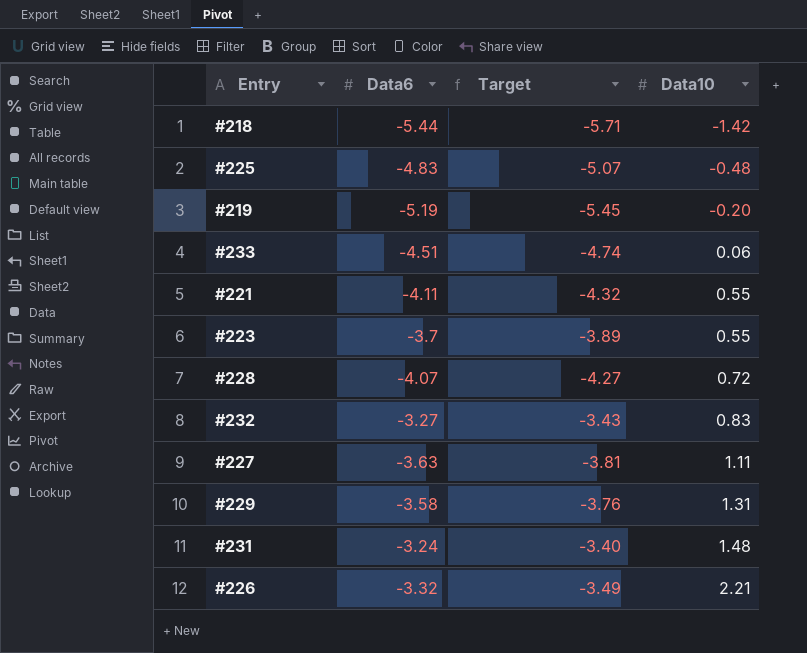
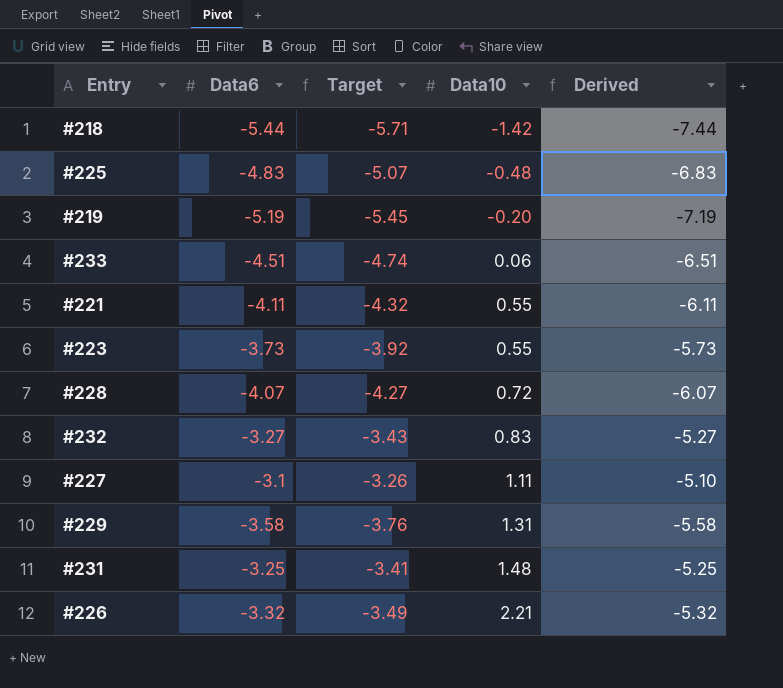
column Derived | formula: none -> [Data6] - 2
#223 | Data6: -3.7 -> -3.73
#223 | Target: -3.89 -> -3.92
#227 | Data6: -3.63 -> -3.1
#227 | Target: -3.81 -> -3.26
#231 | Data6: -3.24 -> -3.25
#231 | Target: -3.40 -> -3.41

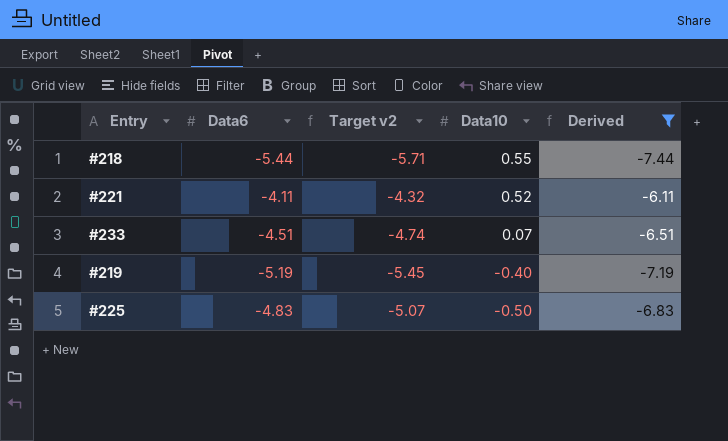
filter: none -> Derived <= -6.11
row order: Data10 ascending -> Data10 descending
column name: Target -> Target v2
#218 | Data10: -1.42 -> 0.55
#221 | Data10: 0.55 -> 0.52
#233 | Data10: 0.06 -> 0.07
#219 | Data10: -0.20 -> -0.40
#225 | Data10: -0.48 -> -0.50

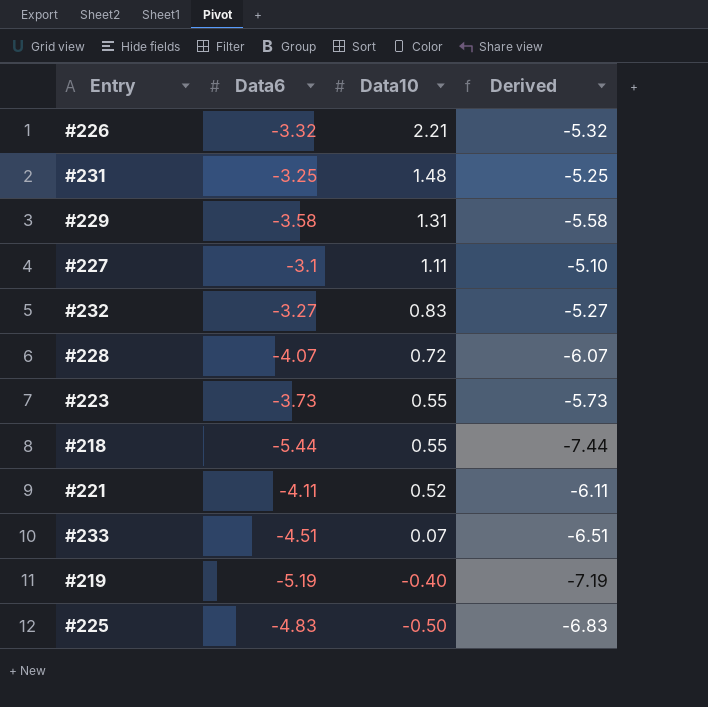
filter: Derived <= -6.11 -> none
column Target v2 | formula: [Data6] * 1.05 -> none

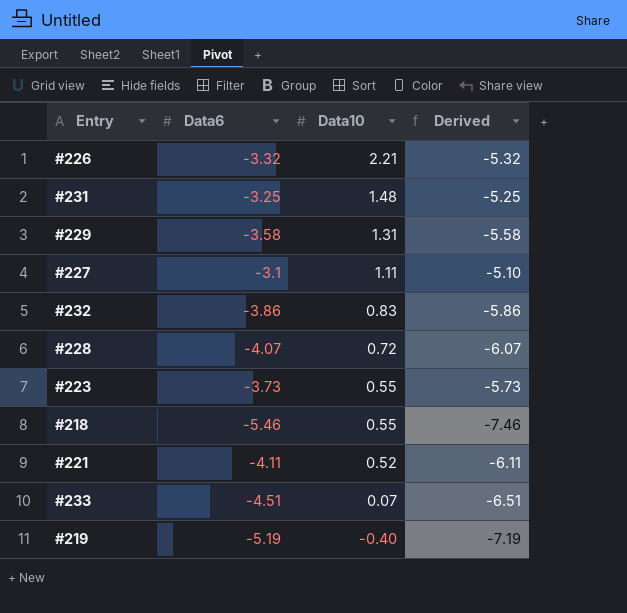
row #225: -4.83 | -0.50 | -6.83 -> none
#232 | Data6: -3.27 -> -3.86
#232 | Derived: -5.27 -> -5.86
#218 | Data6: -5.44 -> -5.46
#218 | Derived: -7.44 -> -7.46

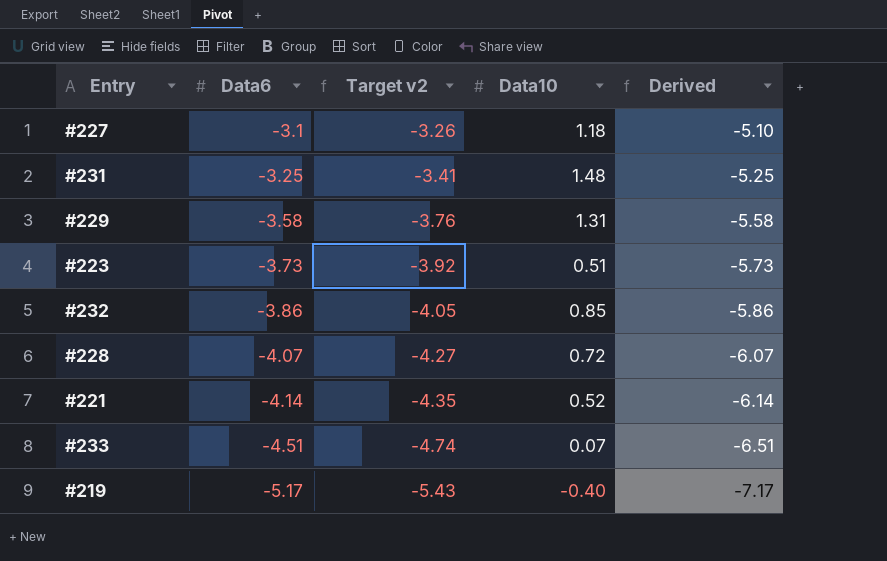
row order: Data10 descending -> Data6 descending
column Target v2 | formula: none -> [Data6] * 1.05
row #226: -3.32 | 2.21 | -5.32 -> none
row #218: -5.46 | 0.55 | -7.46 -> none
#227 | Data10: 1.11 -> 1.18
#223 | Data10: 0.55 -> 0.51
#232 | Data10: 0.83 -> 0.85
#221 | Data6: -4.11 -> -4.14
#221 | Derived: -6.11 -> -6.14
#219 | Data6: -5.19 -> -5.17
#219 | Derived: -7.19 -> -7.17

